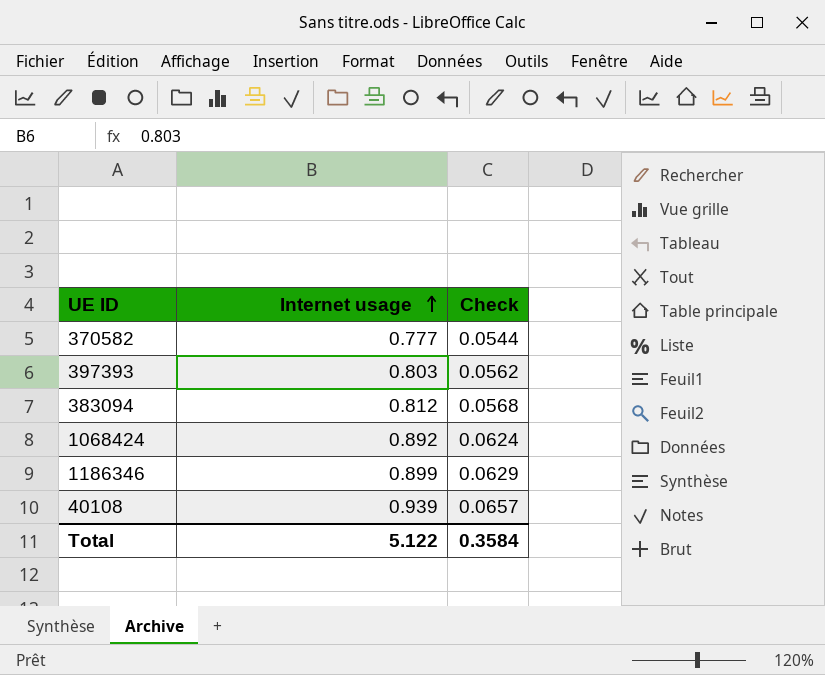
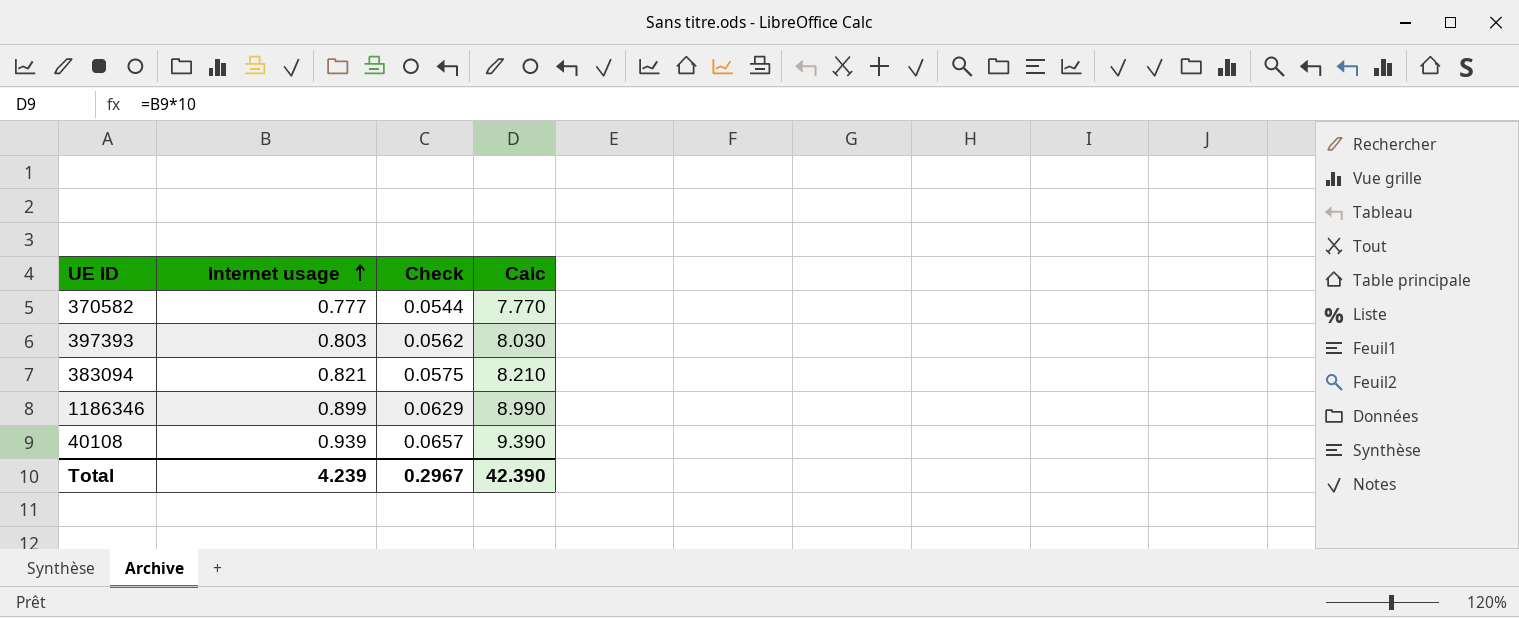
column Calc | formula: none -> [Internet usage] * 10
row 1068424: 0.892 | 0.0624 -> none
383094 | Internet usage: 0.812 -> 0.821
383094 | Check: 0.0568 -> 0.0575
Total | Internet usage: 5.122 -> 4.239
Total | Check: 0.3584 -> 0.2967

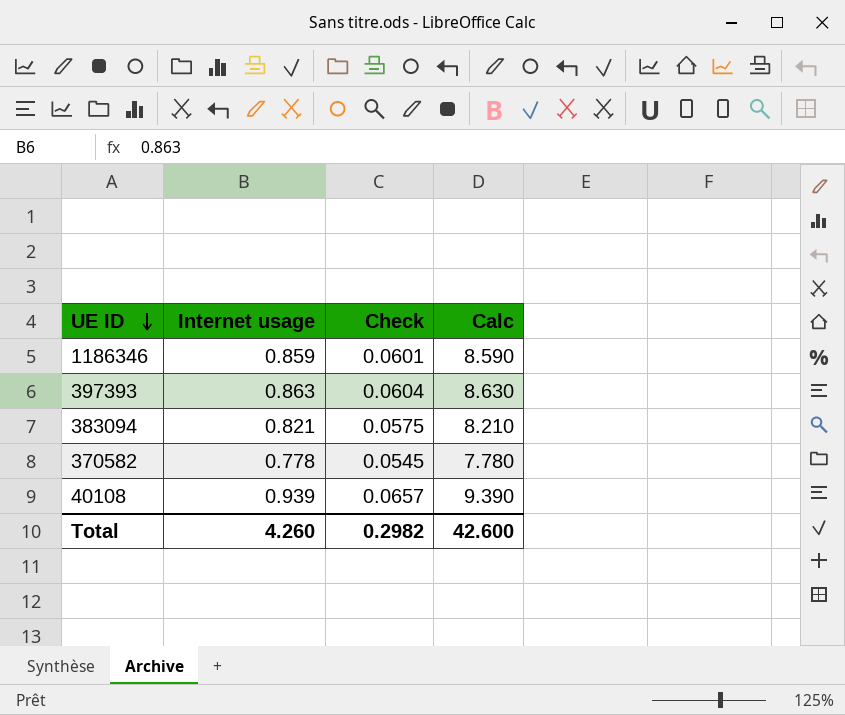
row order: Internet usage ascending -> UE ID descending
1186346 | Internet usage: 0.899 -> 0.859
1186346 | Check: 0.0629 -> 0.0601
1186346 | Calc: 8.990 -> 8.590
397393 | Internet usage: 0.803 -> 0.863
397393 | Check: 0.0562 -> 0.0604
397393 | Calc: 8.030 -> 8.630
370582 | Internet usage: 0.777 -> 0.778
370582 | Check: 0.0544 -> 0.0545
370582 | Calc: 7.770 -> 7.780
Total | Internet usage: 4.239 -> 4.260
Total | Check: 0.2967 -> 0.2982
Total | Calc: 42.390 -> 42.600

